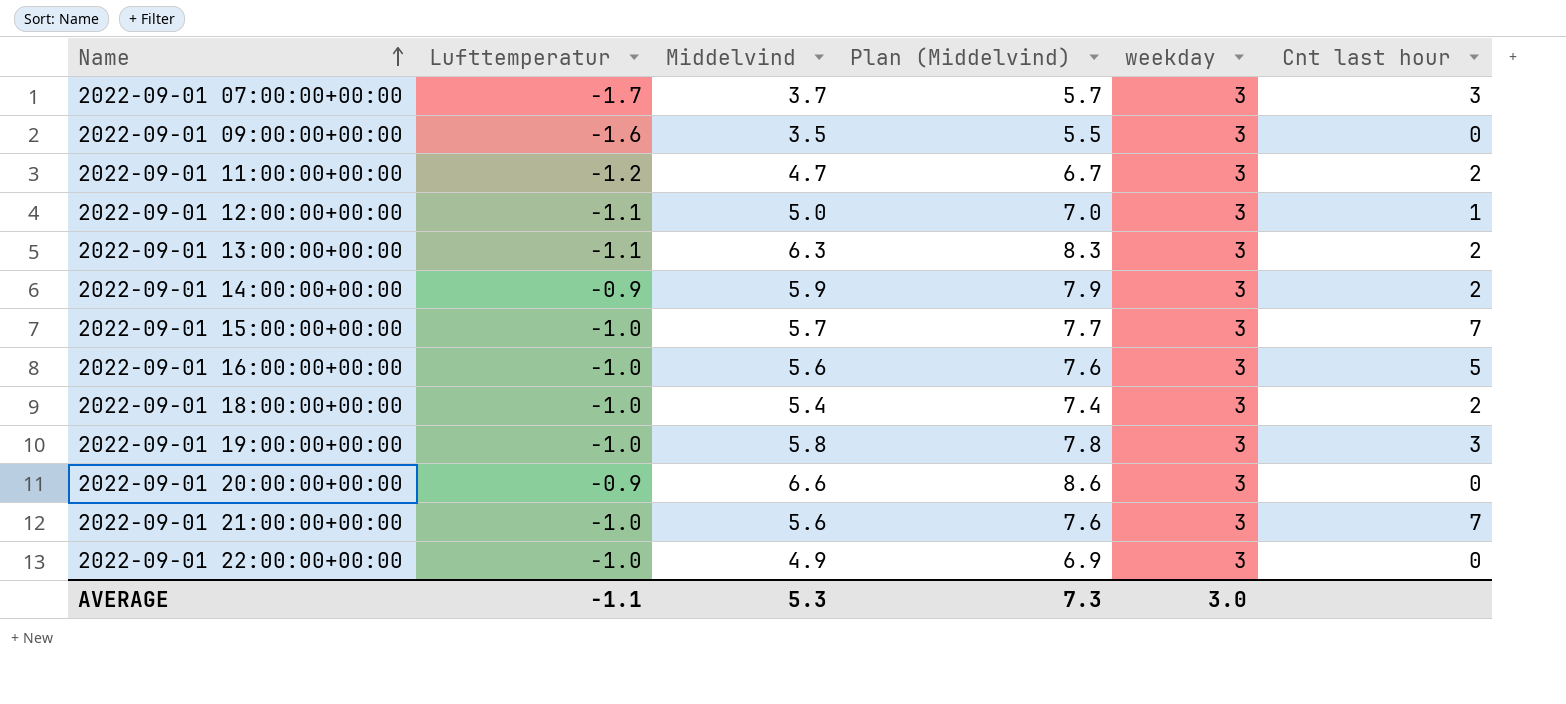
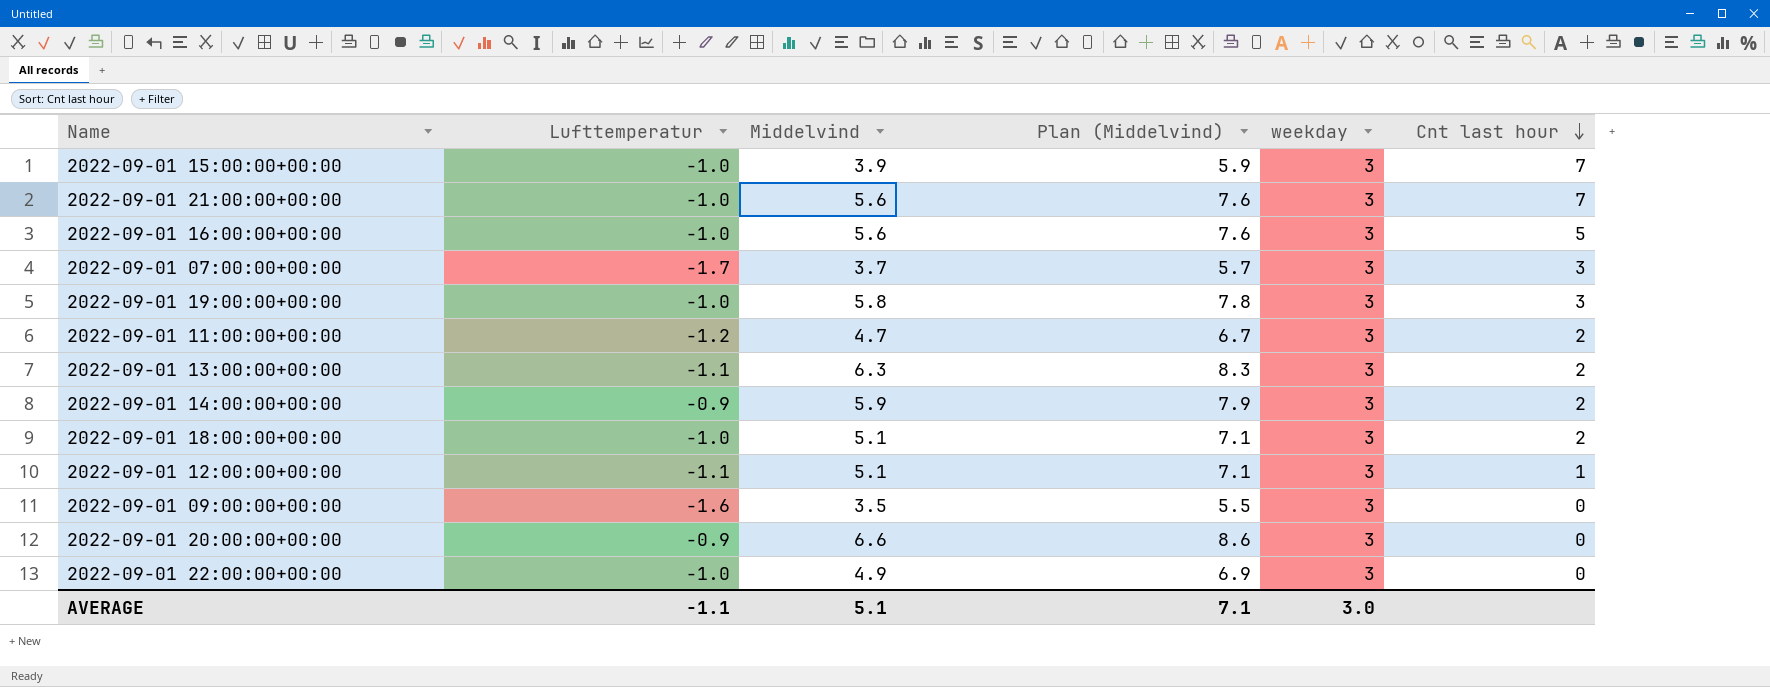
row order: Name ascending -> Cnt last hour descending
2022-09-01 15:00:00+00:00 | Middelvind: 5.7 -> 3.9
2022-09-01 15:00:00+00:00 | Plan (Middelvind): 7.7 -> 5.9
2022-09-01 18:00:00+00:00 | Middelvind: 5.4 -> 5.1
2022-09-01 18:00:00+00:00 | Plan (Middelvind): 7.4 -> 7.1
2022-09-01 12:00:00+00:00 | Middelvind: 5.0 -> 5.1
2022-09-01 12:00:00+00:00 | Plan (Middelvind): 7.0 -> 7.1
AVERAGE | Middelvind: 5.3 -> 5.1
AVERAGE | Plan (Middelvind): 7.3 -> 7.1

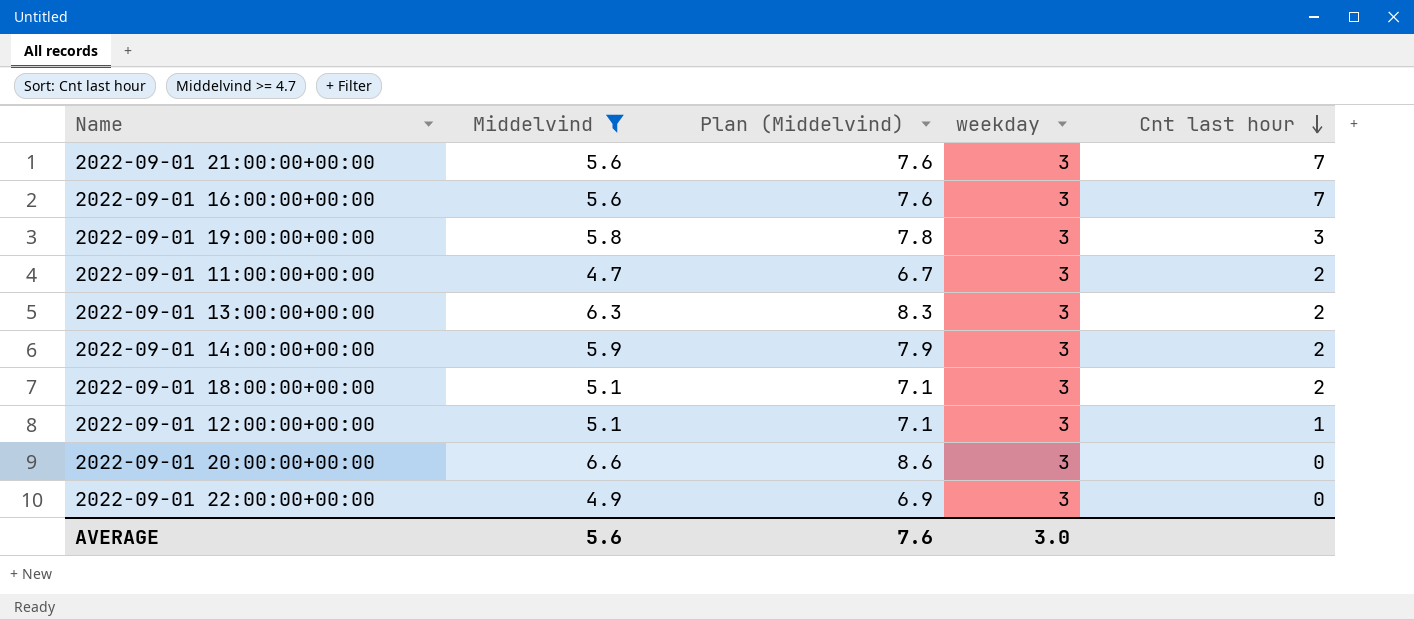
filter: none -> Middelvind >= 4.7
column Lufttemperatur | position: 2 -> none
2022-09-01 16:00:00+00:00 | Cnt last hour: 5 -> 7
AVERAGE | Middelvind: 5.1 -> 5.6
AVERAGE | Plan (Middelvind): 7.1 -> 7.6

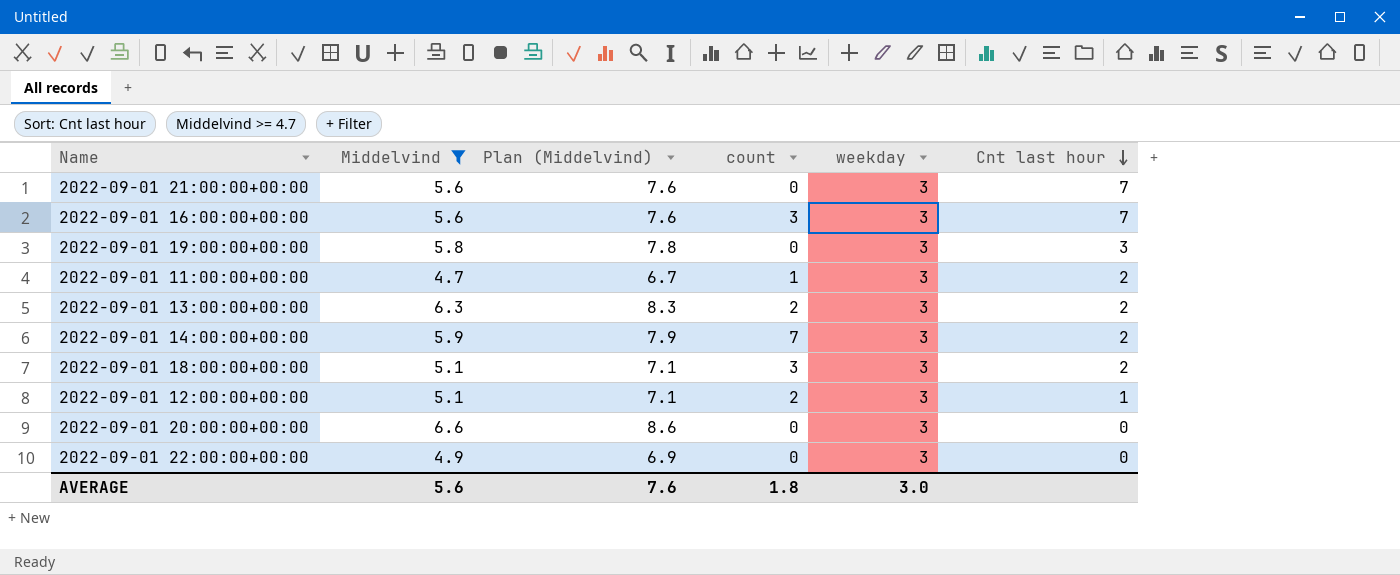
column count | position: none -> 4

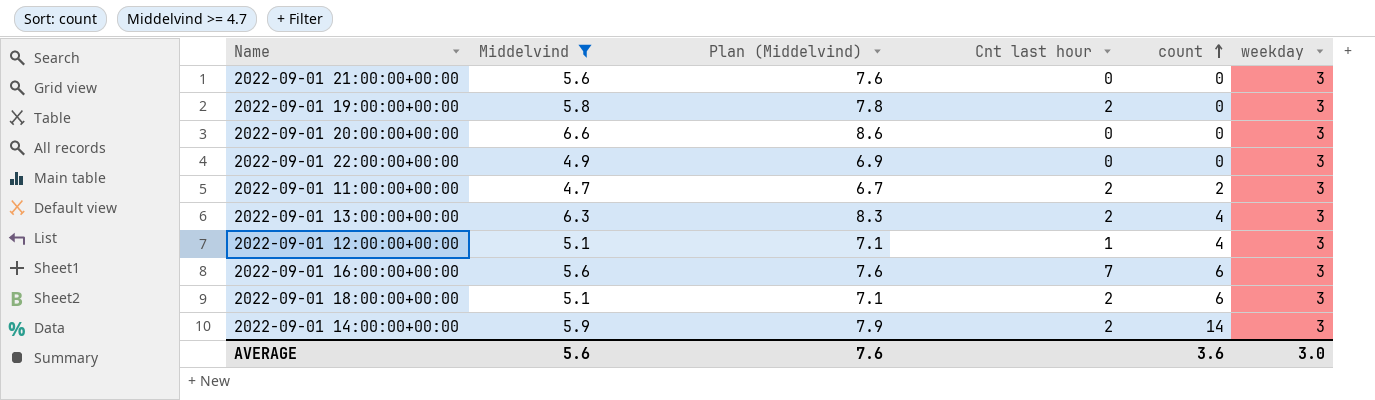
row order: Cnt last hour descending -> count ascending
column Cnt last hour | position: 6 -> 4
2022-09-01 21:00:00+00:00 | Cnt last hour: 7 -> 0
2022-09-01 19:00:00+00:00 | Cnt last hour: 3 -> 2
2022-09-01 11:00:00+00:00 | count: 1 -> 2
2022-09-01 13:00:00+00:00 | count: 2 -> 4
2022-09-01 12:00:00+00:00 | count: 2 -> 4
2022-09-01 16:00:00+00:00 | count: 3 -> 6
2022-09-01 18:00:00+00:00 | count: 3 -> 6
2022-09-01 14:00:00+00:00 | count: 7 -> 14
AVERAGE | count: 1.8 -> 3.6

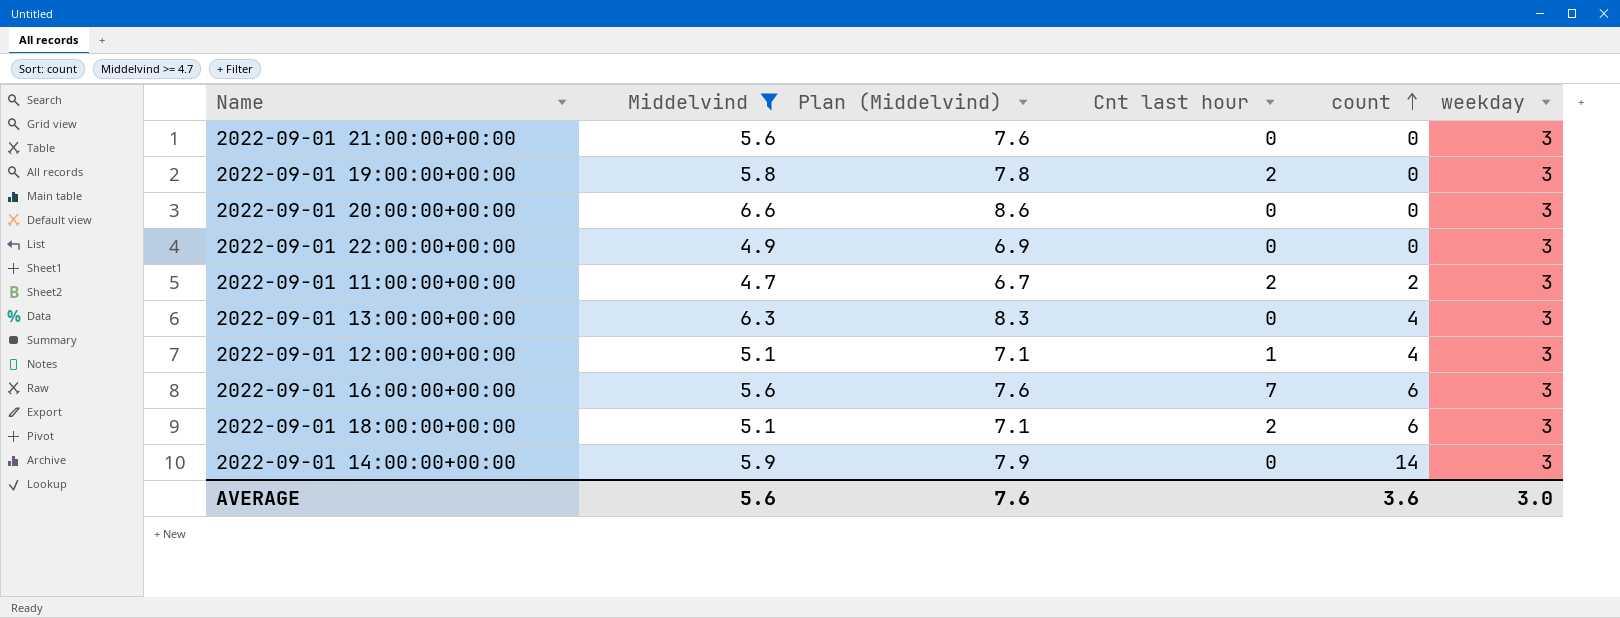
2022-09-01 13:00:00+00:00 | Cnt last hour: 2 -> 0
2022-09-01 14:00:00+00:00 | Cnt last hour: 2 -> 0

